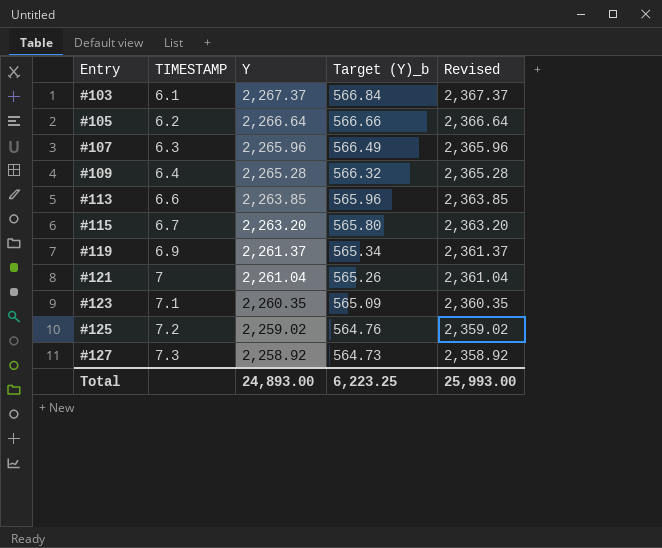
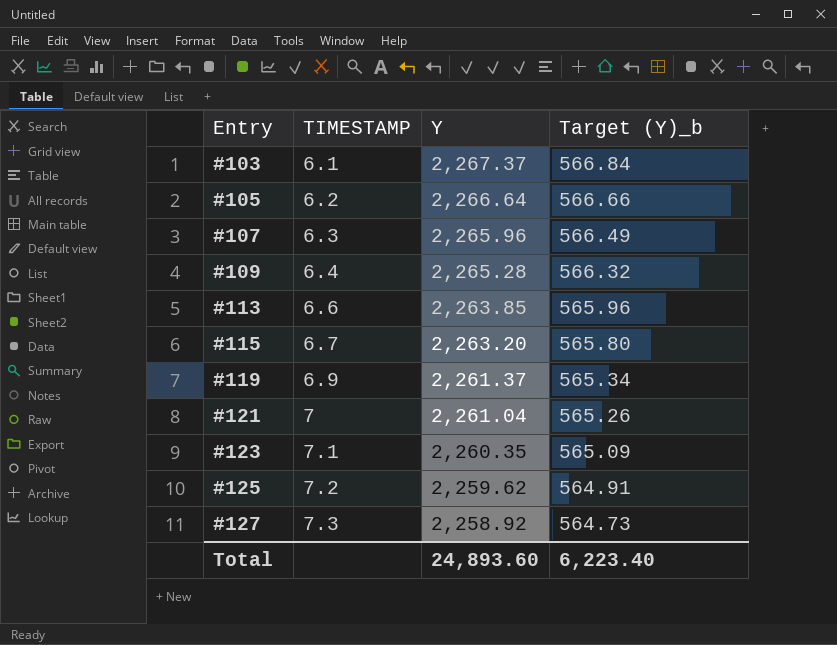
column Revised | formula: [Y] + 100 -> none
#125 | Y: 2,259.02 -> 2,259.62
#125 | Target (Y)_b: 564.76 -> 564.91
Total | Y: 24,893.00 -> 24,893.60
Total | Target (Y)_b: 6,223.25 -> 6,223.40

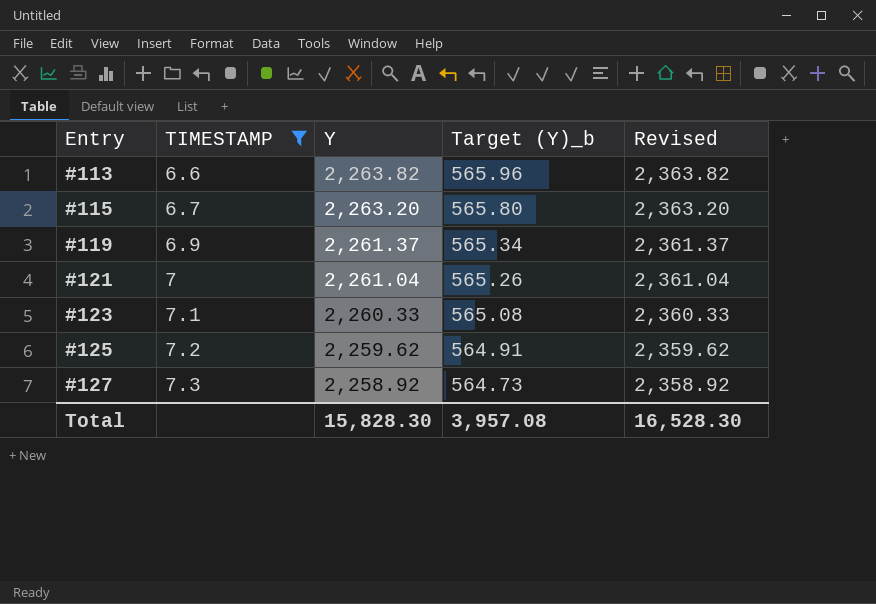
filter: none -> TIMESTAMP >= 6.6
column Revised | formula: none -> [Y] + 100
#113 | Y: 2,263.85 -> 2,263.82
#123 | Y: 2,260.35 -> 2,260.33
#123 | Target (Y)_b: 565.09 -> 565.08
Total | Y: 24,893.60 -> 15,828.30
Total | Target (Y)_b: 6,223.40 -> 3,957.08

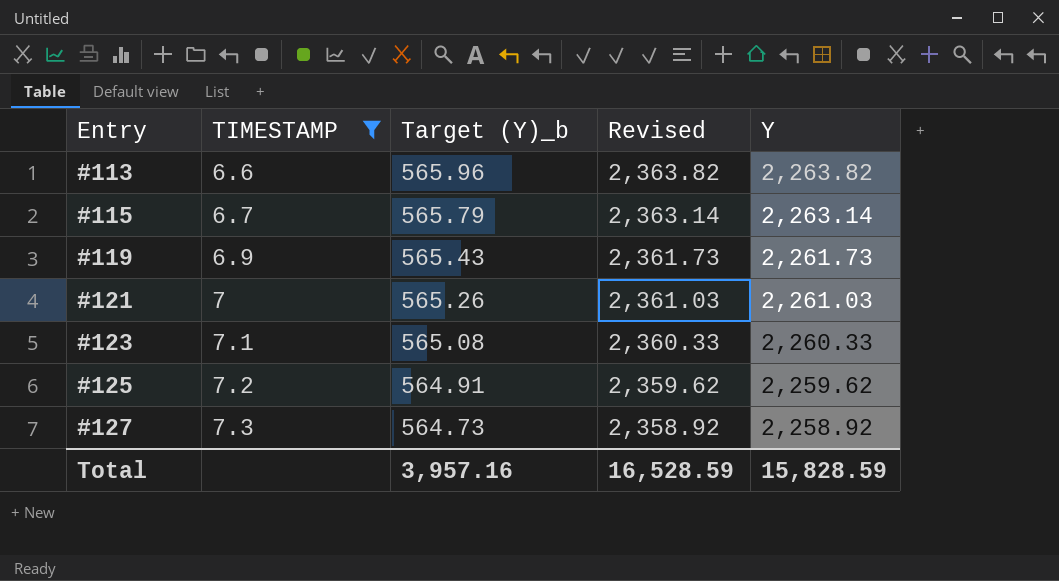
column Y | position: 3 -> 5
#115 | Target (Y)_b: 565.80 -> 565.79
#115 | Revised: 2,363.20 -> 2,363.14
#115 | Y: 2,263.20 -> 2,263.14
#119 | Target (Y)_b: 565.34 -> 565.43
#119 | Revised: 2,361.37 -> 2,361.73
#119 | Y: 2,261.37 -> 2,261.73
#121 | Revised: 2,361.04 -> 2,361.03
#121 | Y: 2,261.04 -> 2,261.03
Total | Target (Y)_b: 3,957.08 -> 3,957.16
Total | Revised: 16,528.30 -> 16,528.59
Total | Y: 15,828.30 -> 15,828.59

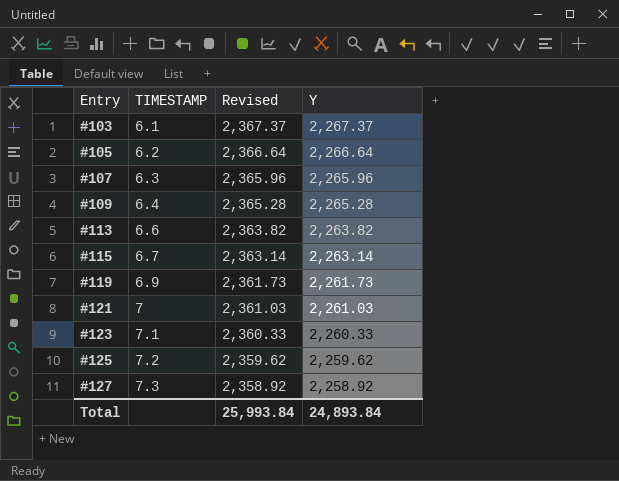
filter: TIMESTAMP >= 6.6 -> none
column Target (Y)_b | formula: [Y] * 0.25 -> none
Total | Revised: 16,528.59 -> 25,993.84
Total | Y: 15,828.59 -> 24,893.84

